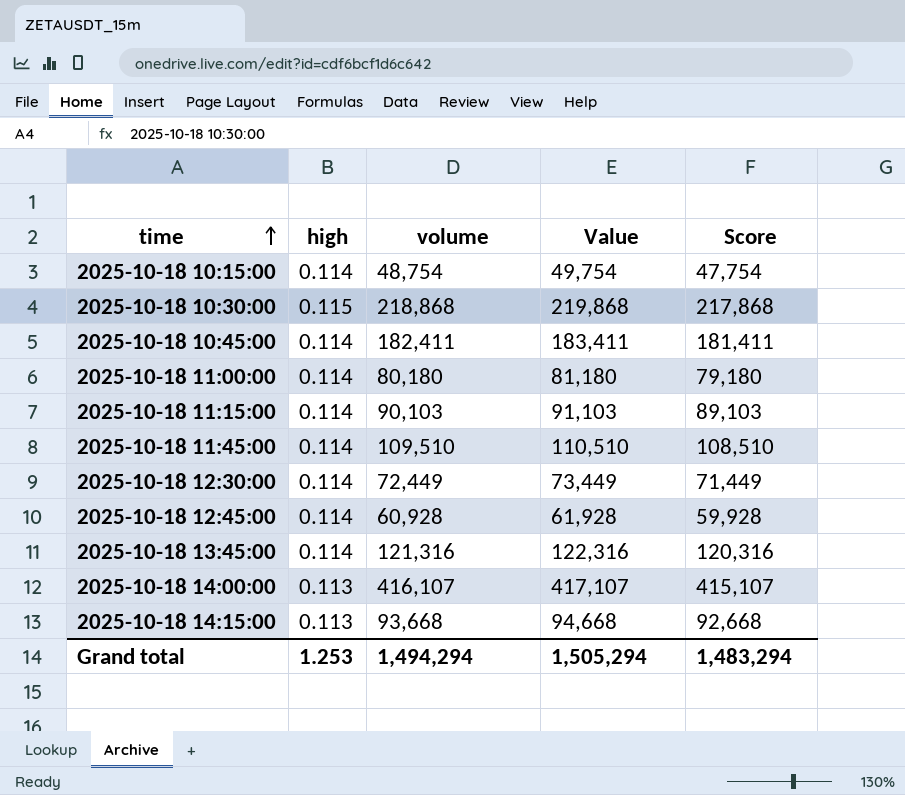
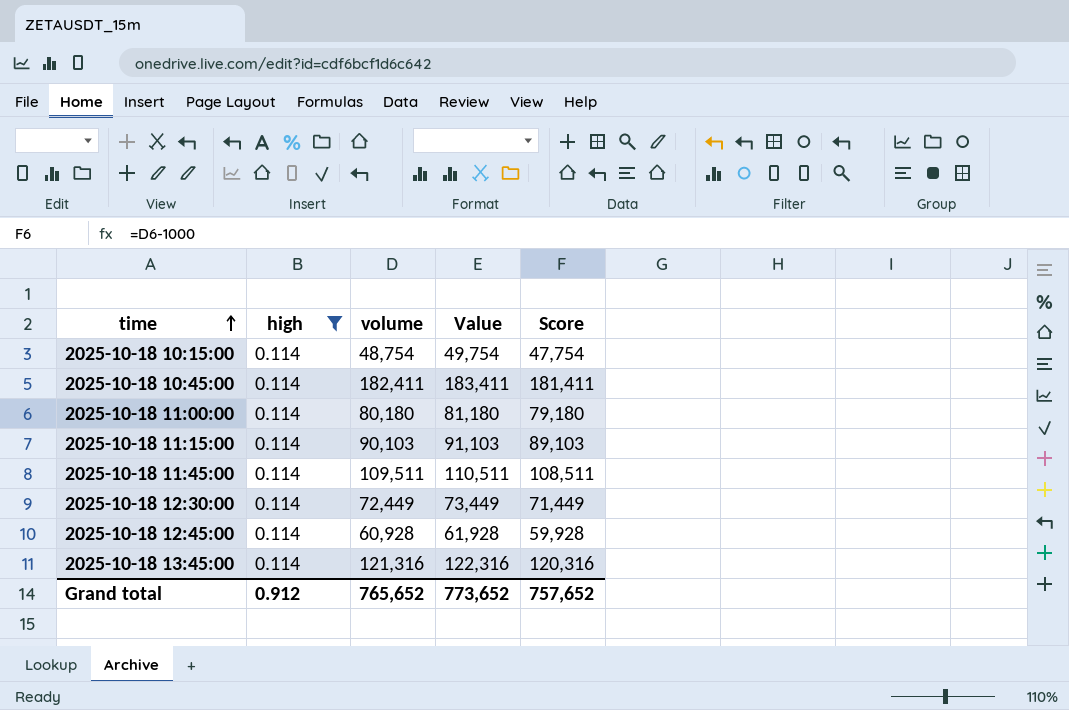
filter: none -> high = 0.114
2025-10-18 11:45:00 | volume: 109,510 -> 109,511
2025-10-18 11:45:00 | Value: 110,510 -> 110,511
2025-10-18 11:45:00 | Score: 108,510 -> 108,511
Grand total | high: 1.253 -> 0.912
Grand total | volume: 1,494,294 -> 765,652
Grand total | Value: 1,505,294 -> 773,652
Grand total | Score: 1,483,294 -> 757,652

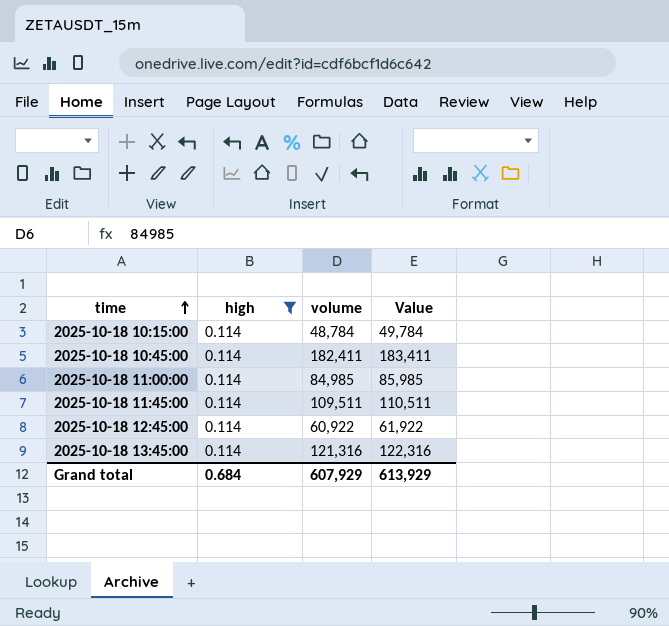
column Score | formula: [volume] - 1000 -> none
row 2025-10-18 11:15:00: 0.114 | 90,103 | 91,103 | 89,103 -> none
row 2025-10-18 12:30:00: 0.114 | 72,449 | 73,449 | 71,449 -> none
2025-10-18 10:15:00 | volume: 48,754 -> 48,784
2025-10-18 10:15:00 | Value: 49,754 -> 49,784
2025-10-18 11:00:00 | volume: 80,180 -> 84,985
2025-10-18 11:00:00 | Value: 81,180 -> 85,985
2025-10-18 12:45:00 | volume: 60,928 -> 60,922
2025-10-18 12:45:00 | Value: 61,928 -> 61,922
Grand total | high: 0.912 -> 0.684
Grand total | volume: 765,652 -> 607,929
Grand total | Value: 773,652 -> 613,929

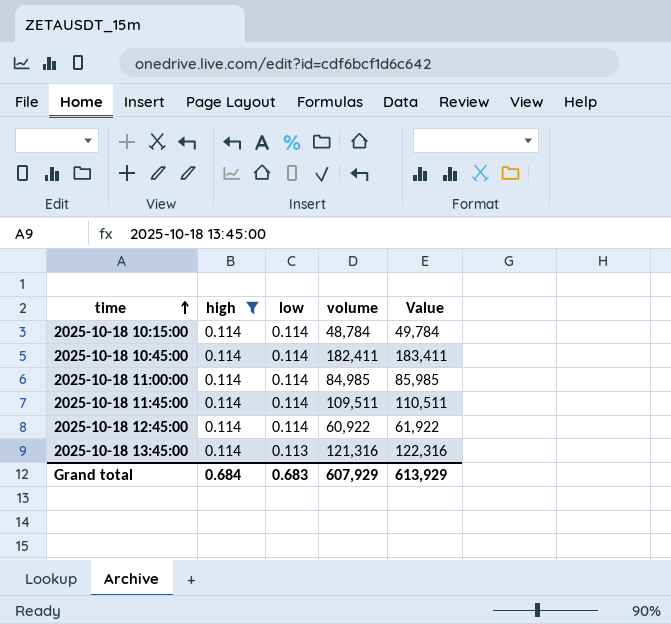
column low | position: none -> 3

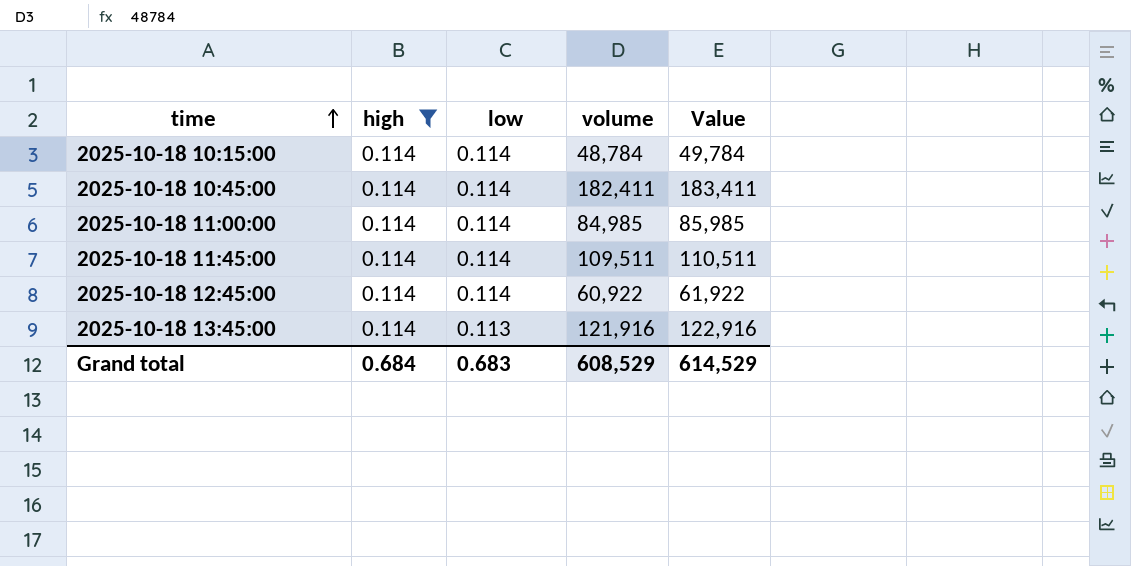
2025-10-18 13:45:00 | volume: 121,316 -> 121,916
2025-10-18 13:45:00 | Value: 122,316 -> 122,916
Grand total | volume: 607,929 -> 608,529
Grand total | Value: 613,929 -> 614,529

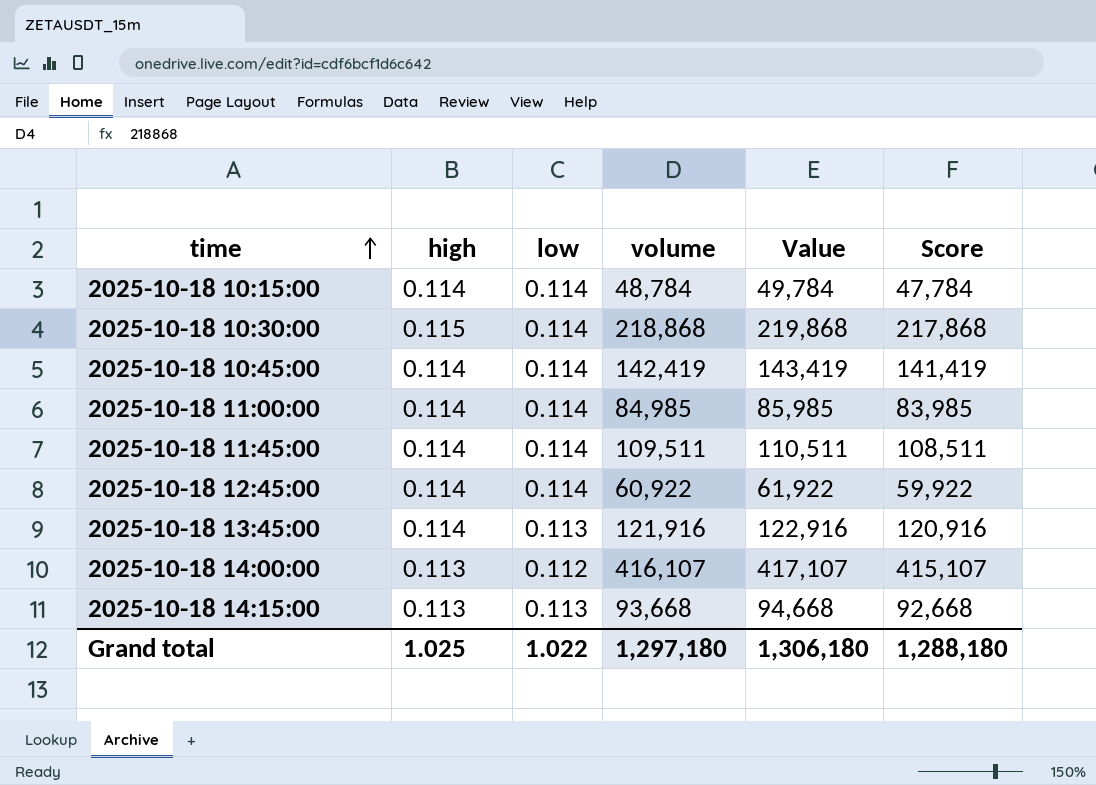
filter: high = 0.114 -> none
column Score | formula: none -> [volume] - 1000
2025-10-18 10:45:00 | volume: 182,411 -> 142,419
2025-10-18 10:45:00 | Value: 183,411 -> 143,419
Grand total | high: 0.684 -> 1.025
Grand total | low: 0.683 -> 1.022
Grand total | volume: 608,529 -> 1,297,180
Grand total | Value: 614,529 -> 1,306,180

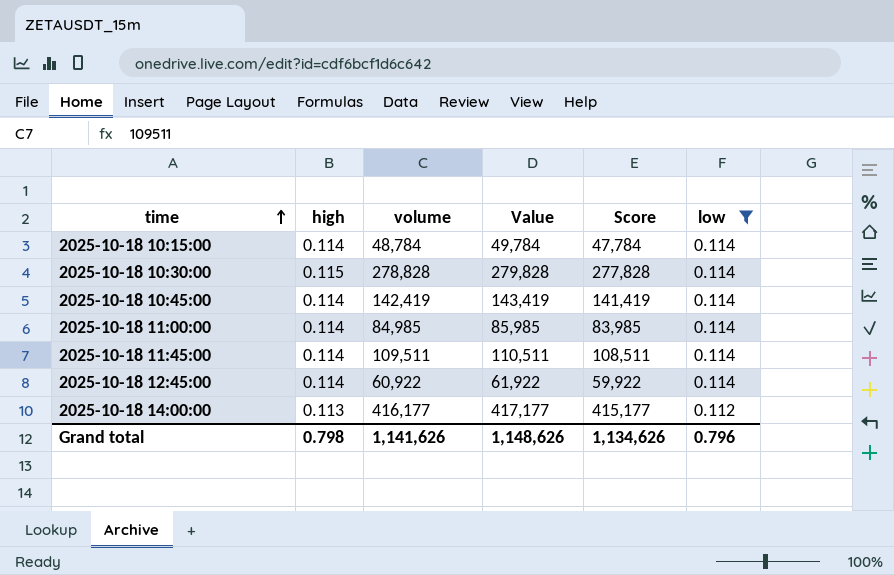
filter: none -> low != 0.113
column low | position: 3 -> 6
2025-10-18 10:30:00 | volume: 218,868 -> 278,828
2025-10-18 10:30:00 | Value: 219,868 -> 279,828
2025-10-18 10:30:00 | Score: 217,868 -> 277,828
2025-10-18 14:00:00 | volume: 416,107 -> 416,177
2025-10-18 14:00:00 | Value: 417,107 -> 417,177
2025-10-18 14:00:00 | Score: 415,107 -> 415,177
Grand total | high: 1.025 -> 0.798
Grand total | volume: 1,297,180 -> 1,141,626
Grand total | Value: 1,306,180 -> 1,148,626
Grand total | Score: 1,288,180 -> 1,134,626
Grand total | low: 1.022 -> 0.796

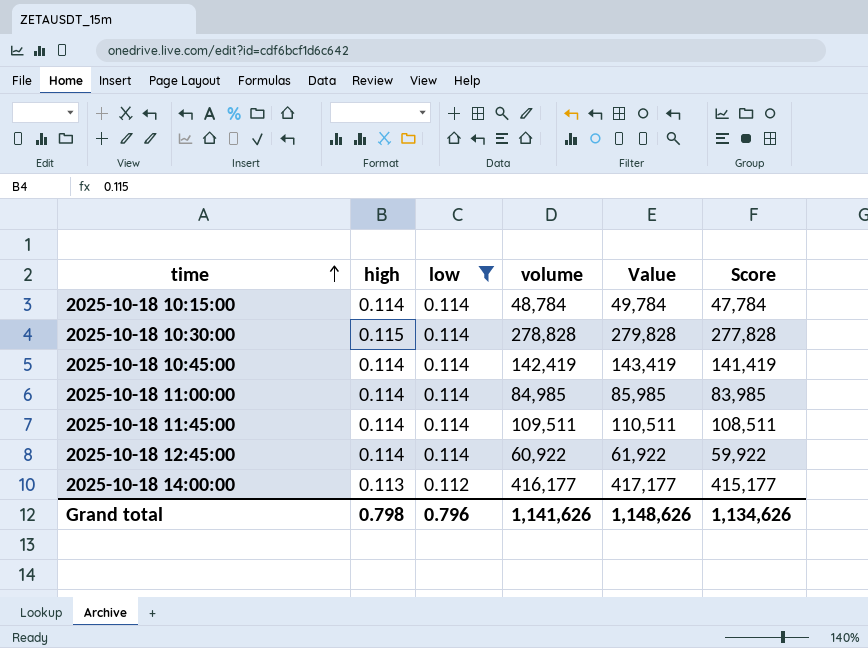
column low | position: 6 -> 3

